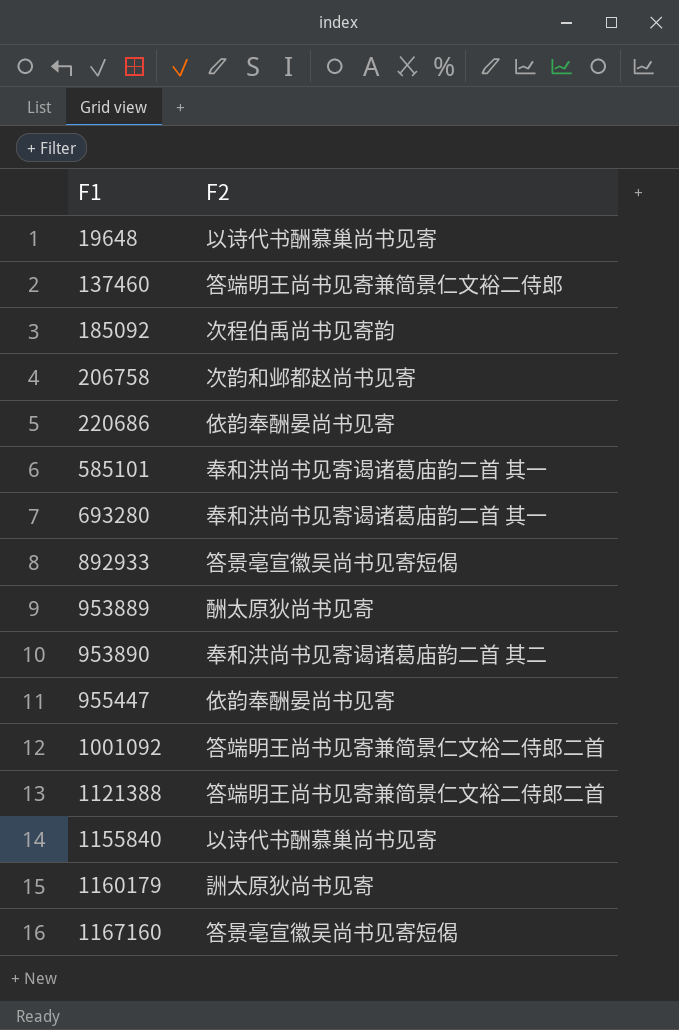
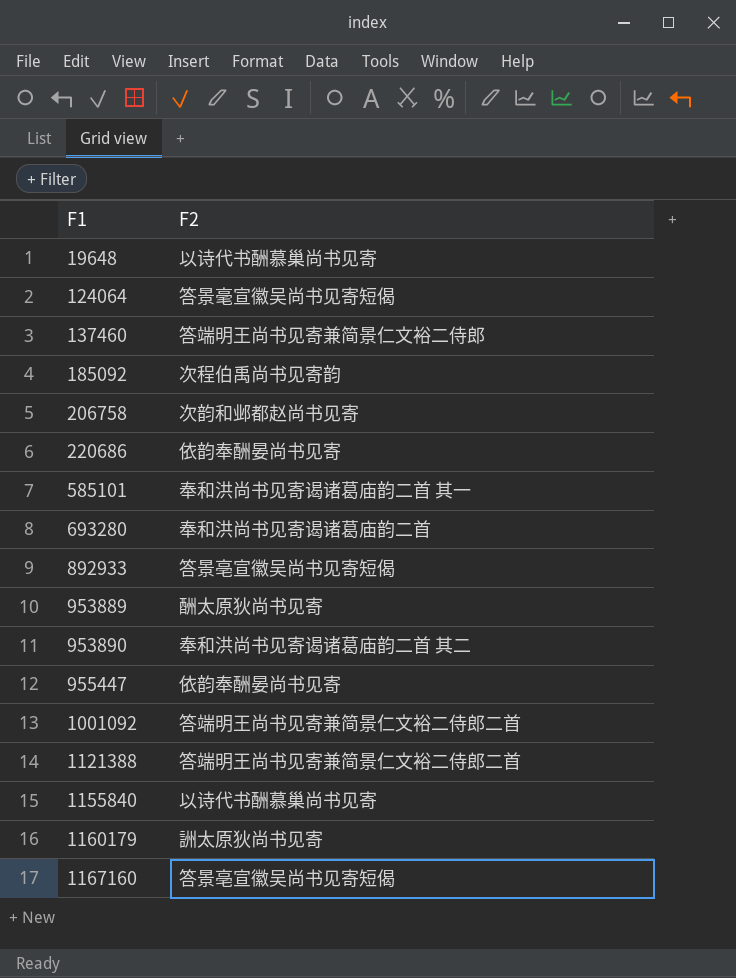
row 124064: none -> 答景毫宣徽吴尚书见寄短偈
693280 | F2: 奉和洪尚书见寄谒诸葛庙韵二首 其一 -> 奉和洪尚书见寄谒诸葛庙韵二首

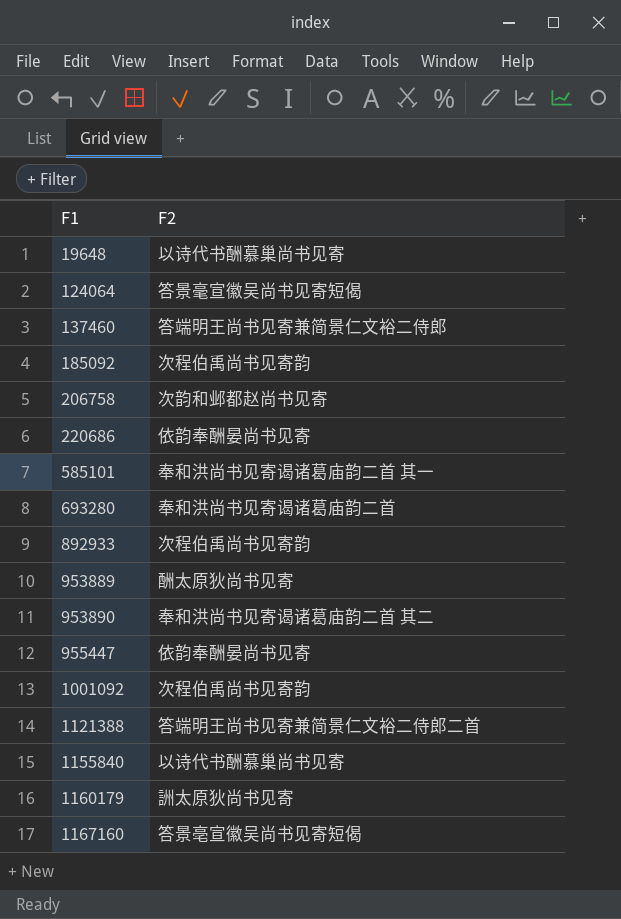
892933 | F2: 答景亳宣徽吴尚书见寄短偈 -> 次程伯禹尚书见寄韵
1001092 | F2: 答端明王尚书见寄兼简景仁文裕二侍郎二首 -> 次程伯禹尚书见寄韵

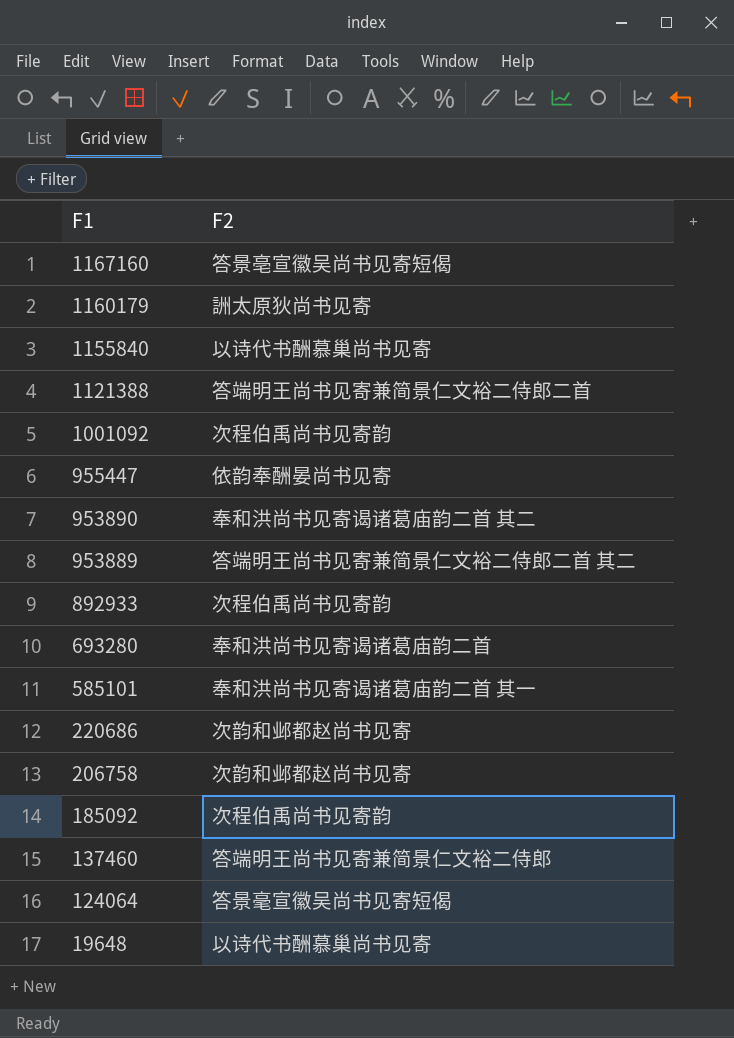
row order: F1 ascending -> F1 descending
953889 | F2: 酬太原狄尚书见寄 -> 答端明王尚书见寄兼简景仁文裕二侍郎二首 其二
220686 | F2: 依韵奉酬晏尚书见寄 -> 次韵和邺都赵尚书见寄

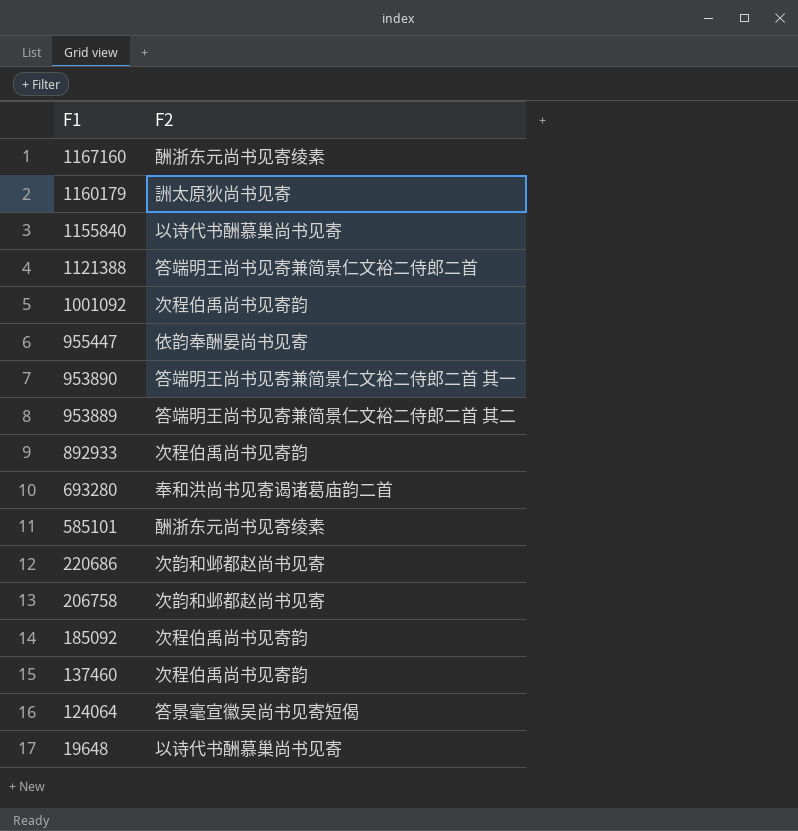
1167160 | F2: 答景亳宣徽吴尚书见寄短偈 -> 酬浙东元尚书见寄绫素
953890 | F2: 奉和洪尚书见寄谒诸葛庙韵二首 其二 -> 答端明王尚书见寄兼简景仁文裕二侍郎二首 其一
585101 | F2: 奉和洪尚书见寄谒诸葛庙韵二首 其一 -> 酬浙东元尚书见寄绫素
137460 | F2: 答端明王尚书见寄兼简景仁文裕二侍郎 -> 次程伯禹尚书见寄韵

